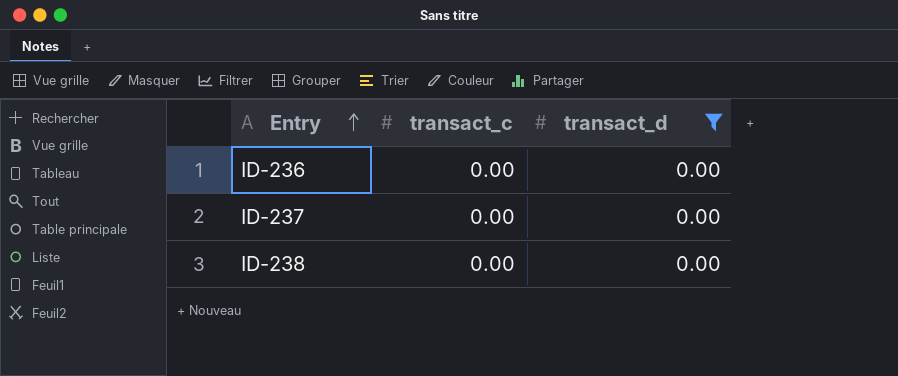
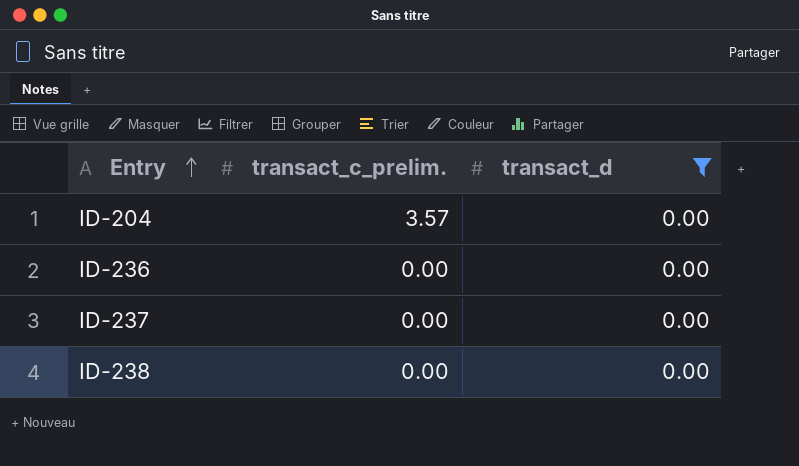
column name: transact_c -> transact_c_prelim.
row ID-204: none -> 3.57 | 0.00

